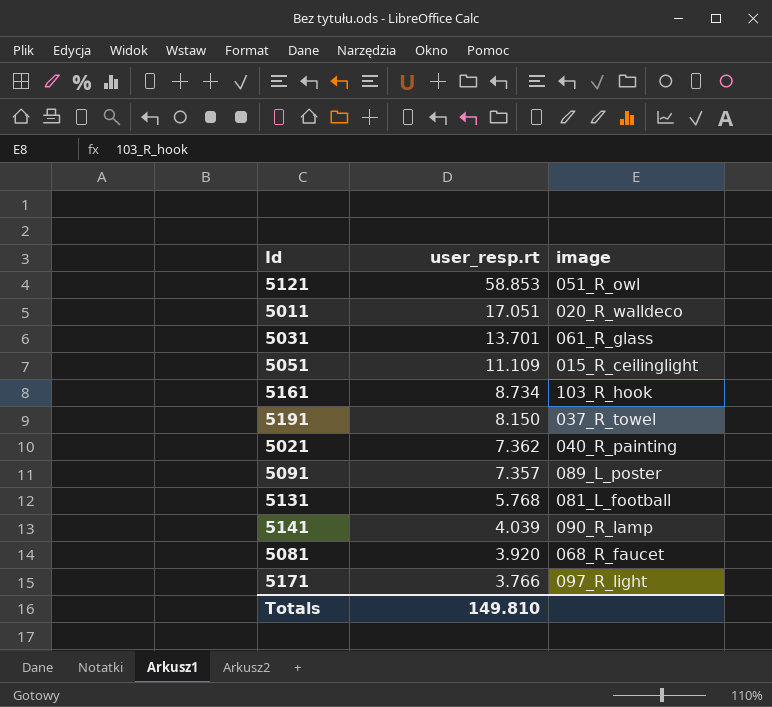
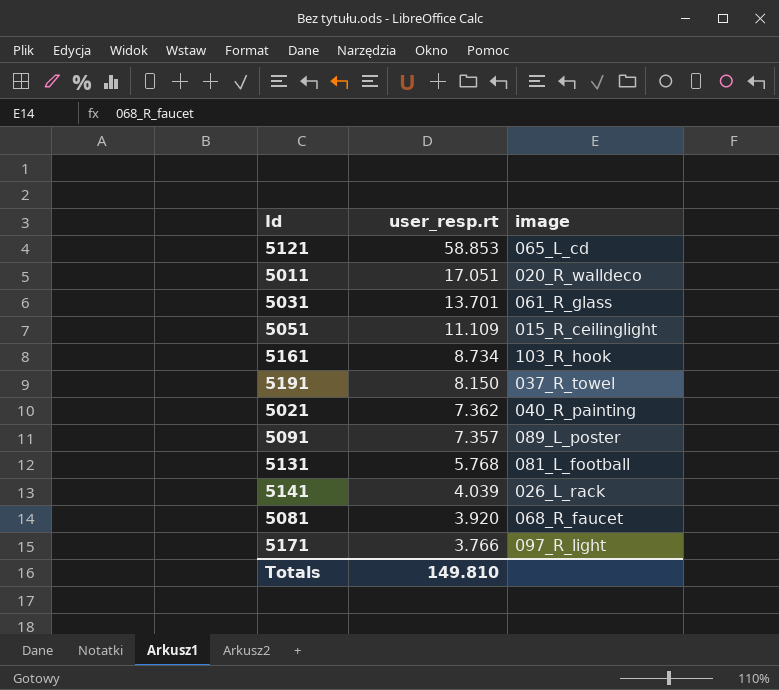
5121 | image: 051_R_owl -> 065_L_cd
5141 | image: 090_R_lamp -> 026_L_rack

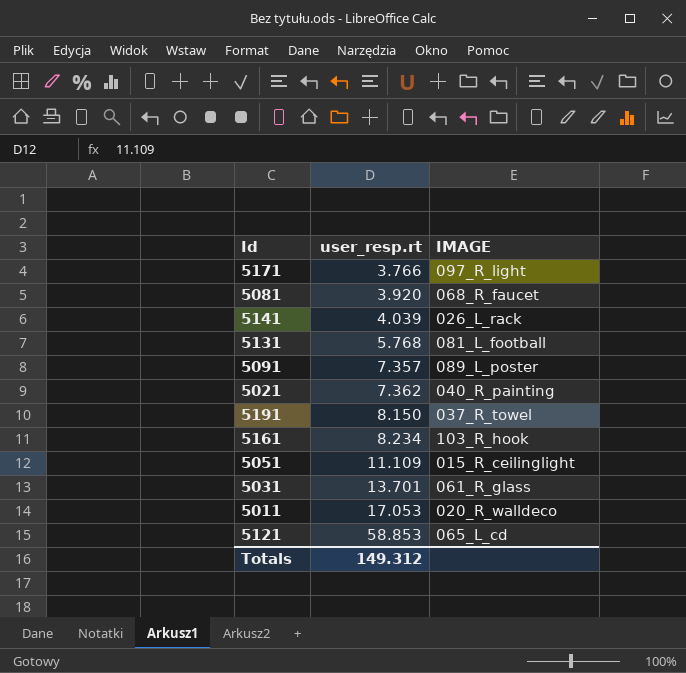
row order: user_resp.rt descending -> user_resp.rt ascending
column name: image -> IMAGE
5161 | user_resp.rt: 8.734 -> 8.234
5011 | user_resp.rt: 17.051 -> 17.053
Totals | user_resp.rt: 149.810 -> 149.312

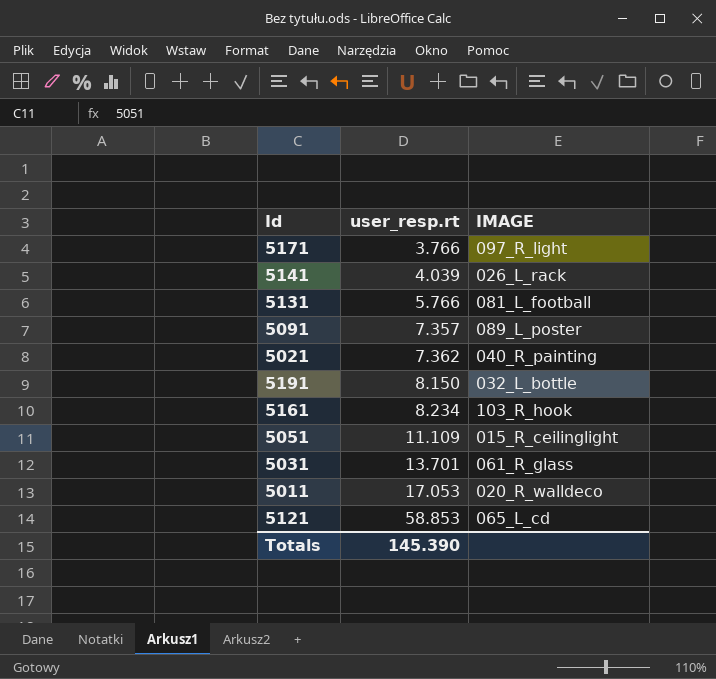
row 5081: 3.920 | 068_R_faucet -> none
5131 | user_resp.rt: 5.768 -> 5.766
5191 | IMAGE: 037_R_towel -> 032_L_bottle
Totals | user_resp.rt: 149.312 -> 145.390

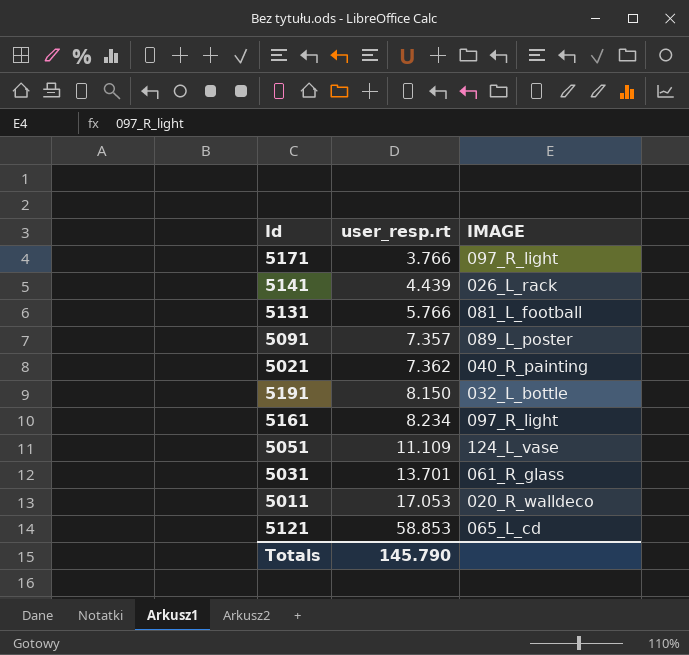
5141 | user_resp.rt: 4.039 -> 4.439
5161 | IMAGE: 103_R_hook -> 097_R_light
5051 | IMAGE: 015_R_ceilinglight -> 124_L_vase
Totals | user_resp.rt: 145.390 -> 145.790

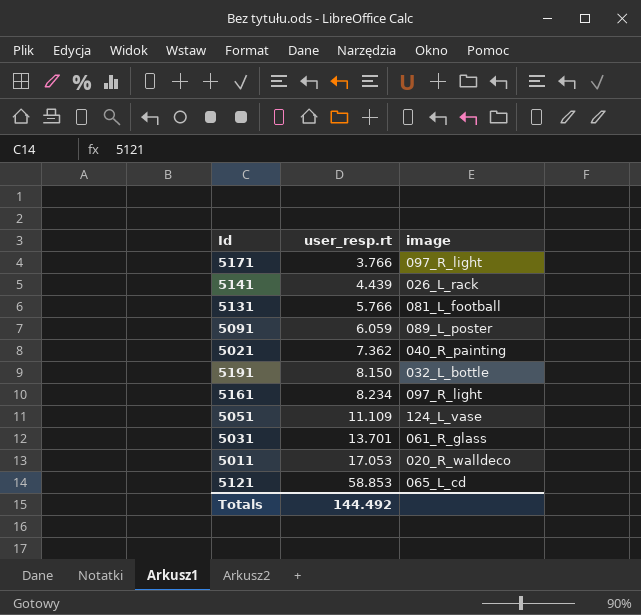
column name: IMAGE -> image
5091 | user_resp.rt: 7.357 -> 6.059
Totals | user_resp.rt: 145.790 -> 144.492

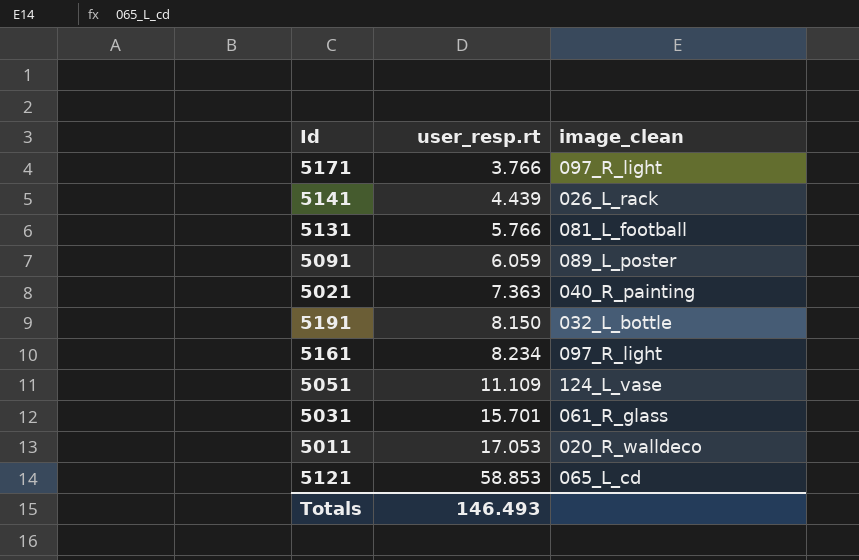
column name: image -> image_clean
5021 | user_resp.rt: 7.362 -> 7.363
5031 | user_resp.rt: 13.701 -> 15.701
Totals | user_resp.rt: 144.492 -> 146.493

